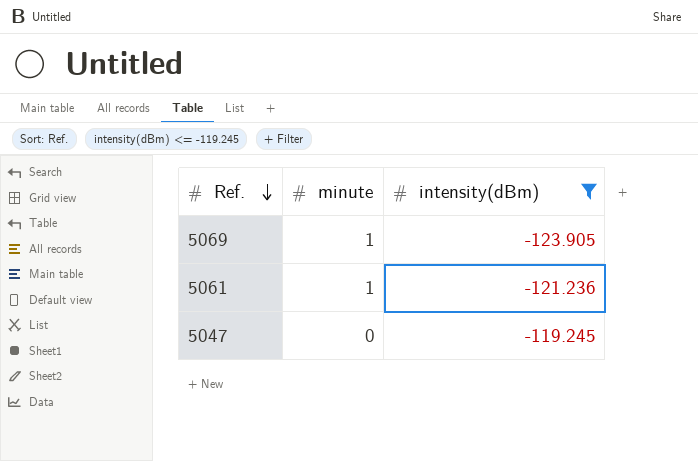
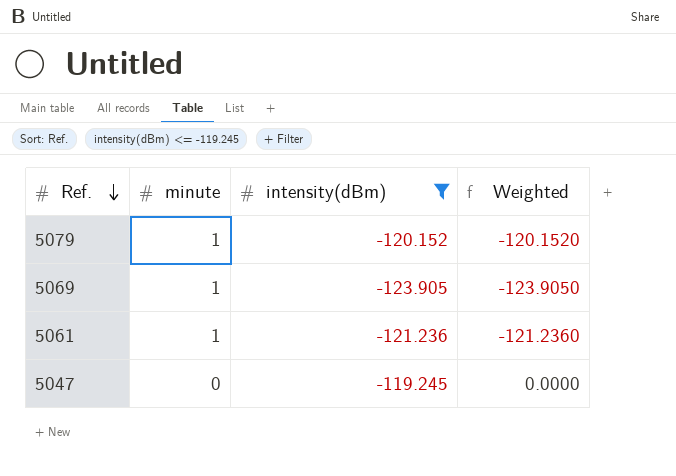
column Weighted | formula: none -> [minute] * [intensity(dBm)]
row 5079: none -> 1 | -120.152 | -120.1520

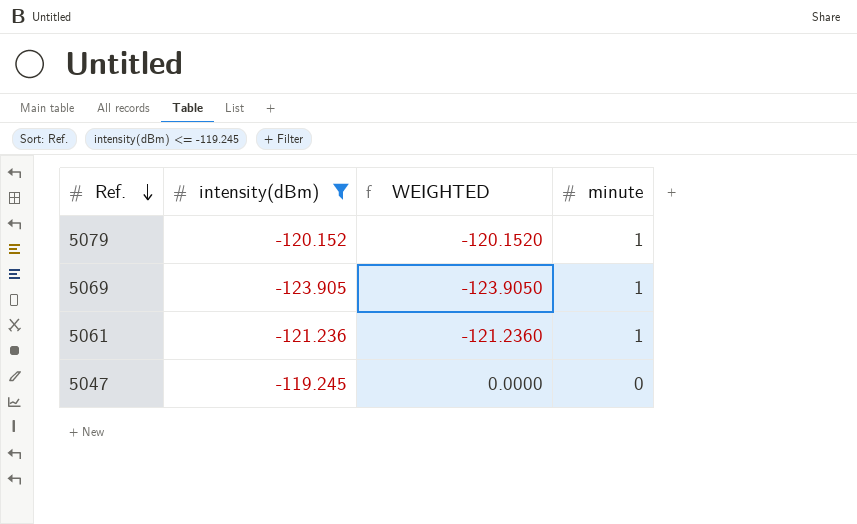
column name: Weighted -> WEIGHTED
column minute | position: 2 -> 4

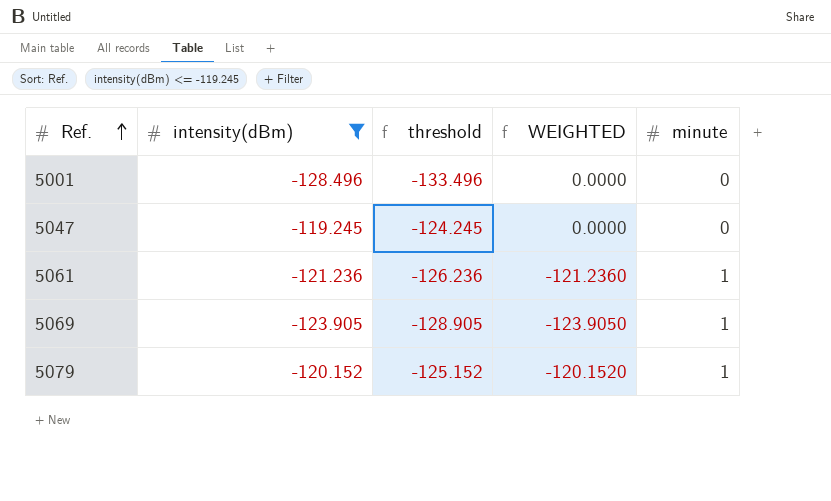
row order: Ref. descending -> Ref. ascending
column threshold | formula: none -> [intensity(dBm)] - 5
row 5001: none -> -128.496 | -133.496 | 0.0000 | 0

